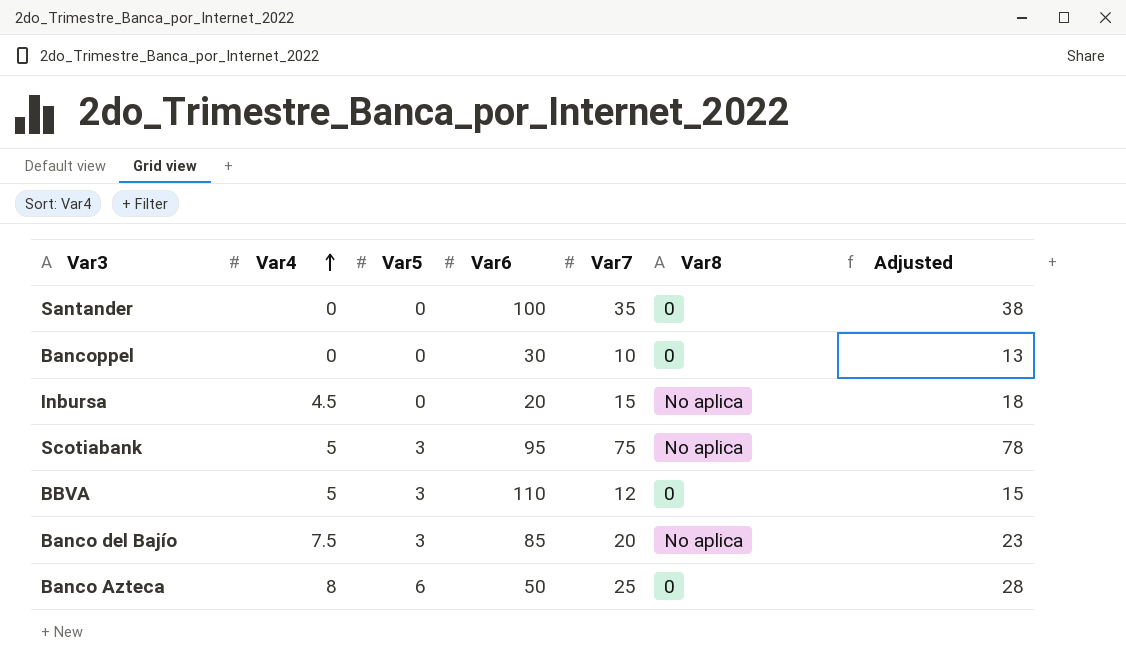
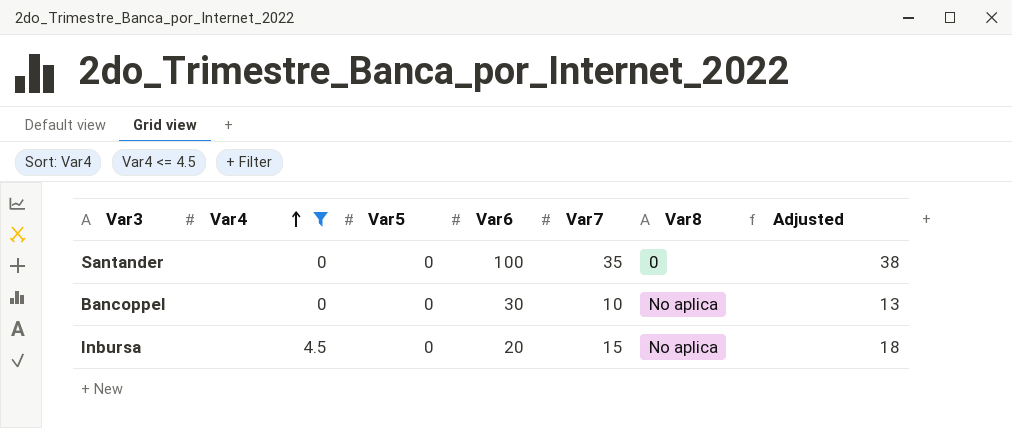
filter: none -> Var4 <= 4.5
Bancoppel | Var8: 0 -> No aplica

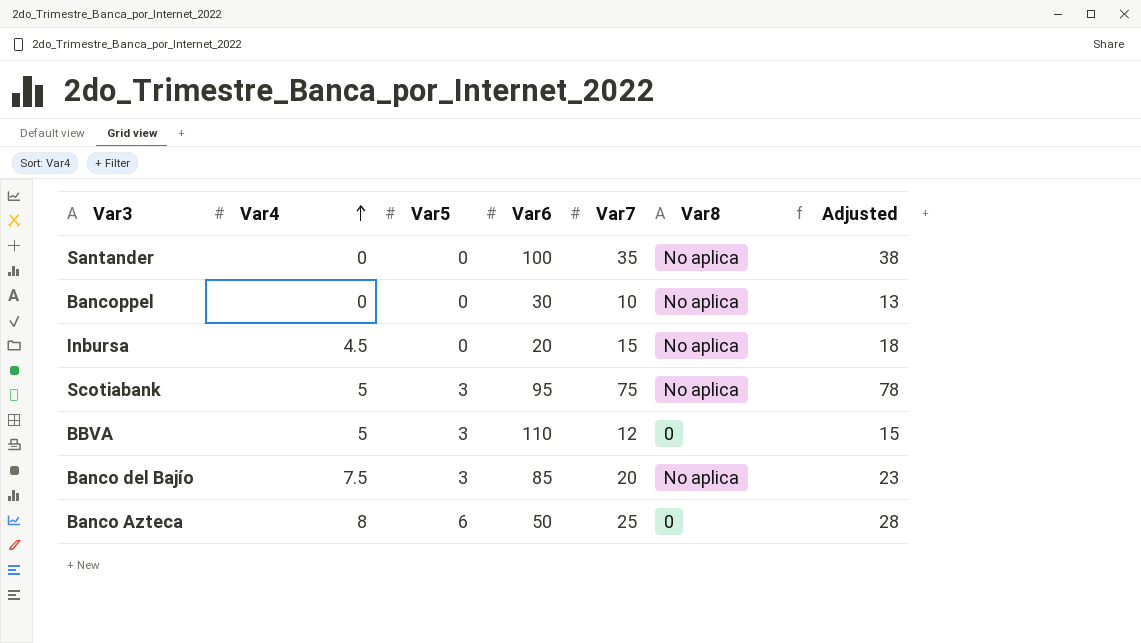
filter: Var4 <= 4.5 -> none
Santander | Var8: 0 -> No aplica

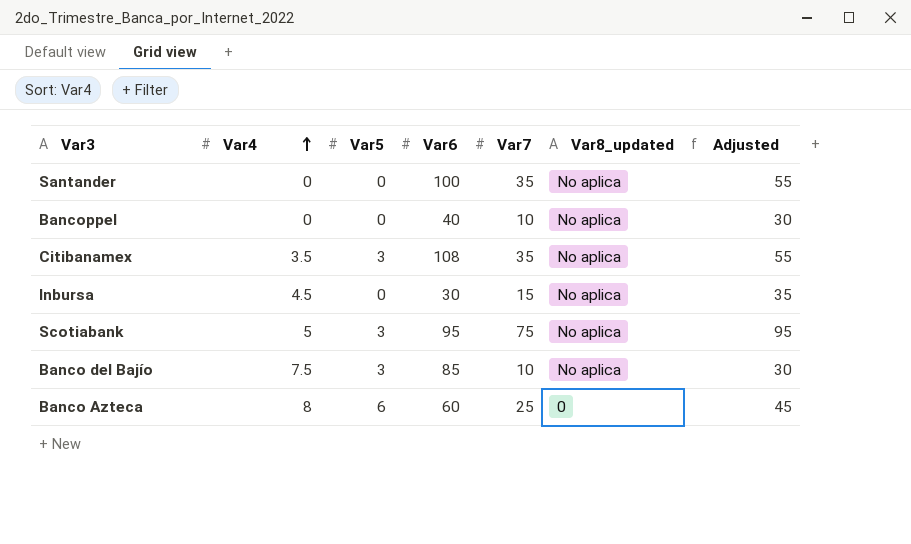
column name: Var8 -> Var8_updated
column Adjusted | formula: [Var7] + 3 -> [Var7] + 20
row BBVA: 5 | 3 | 110 | 12 | 0 | 15 -> none
Bancoppel | Var6: 30 -> 40
row Citibanamex: none -> 3.5 | 3 | 108 | 35 | No aplica | 55
Inbursa | Var6: 20 -> 30
Banco del Bajío | Var7: 20 -> 10
Banco Azteca | Var6: 50 -> 60

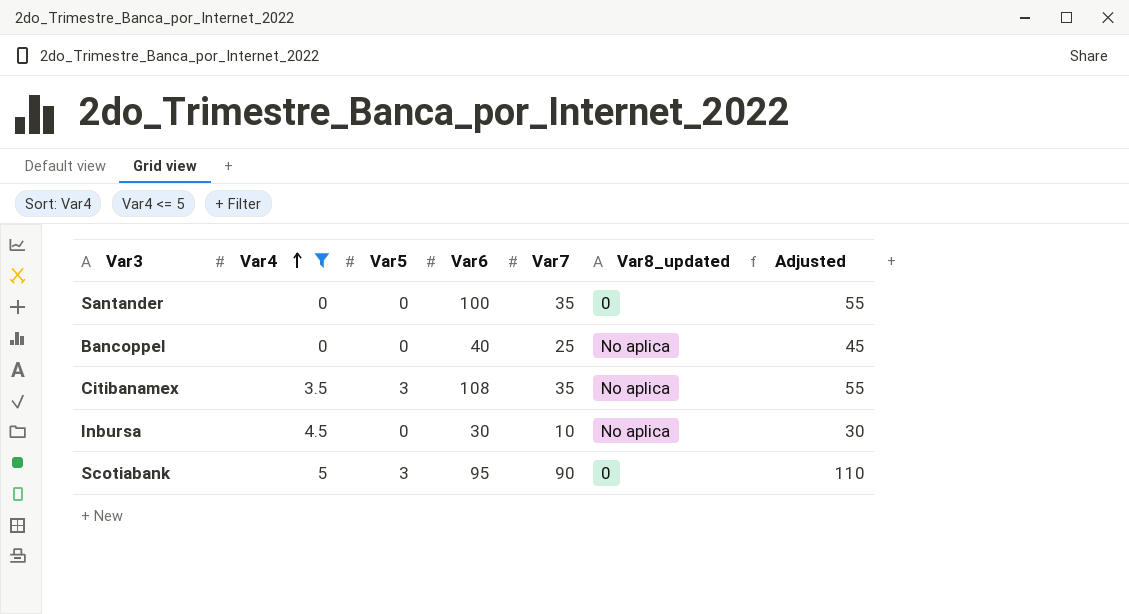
filter: none -> Var4 <= 5
Santander | Var8_updated: No aplica -> 0
Bancoppel | Var7: 10 -> 25
Bancoppel | Adjusted: 30 -> 45
Inbursa | Var7: 15 -> 10
Inbursa | Adjusted: 35 -> 30
Scotiabank | Var7: 75 -> 90
Scotiabank | Var8_updated: No aplica -> 0
Scotiabank | Adjusted: 95 -> 110

